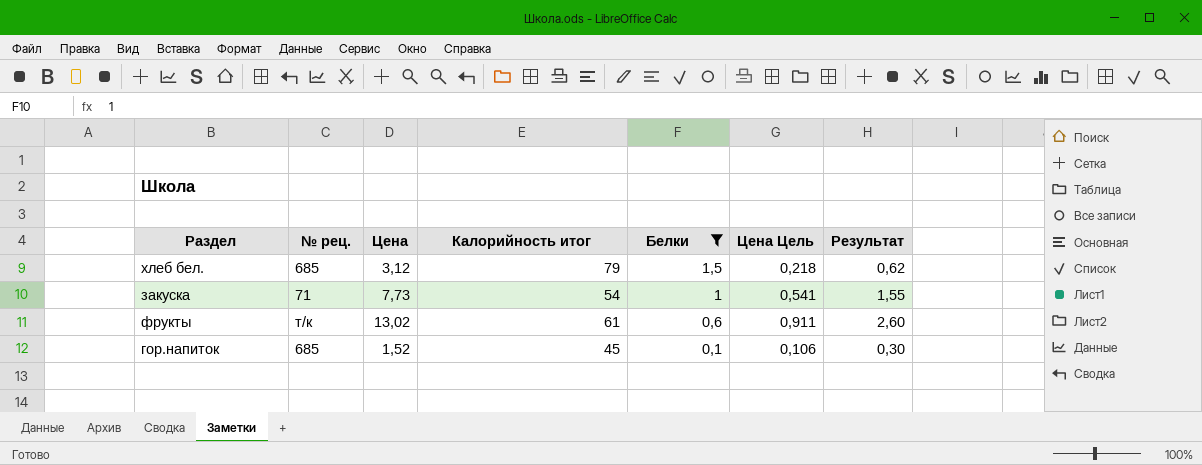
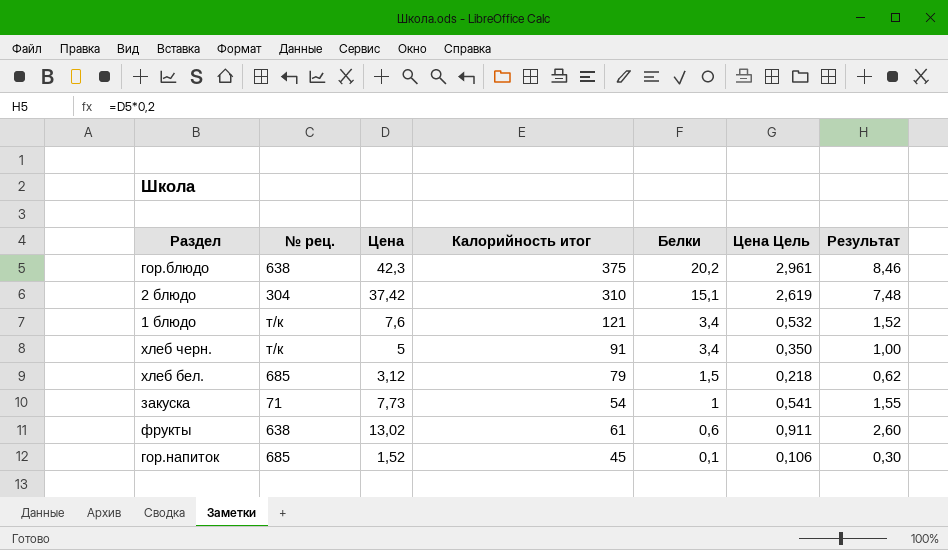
filter: Белки <= 1,5 -> none
фрукты | № рец.: т/к -> 638

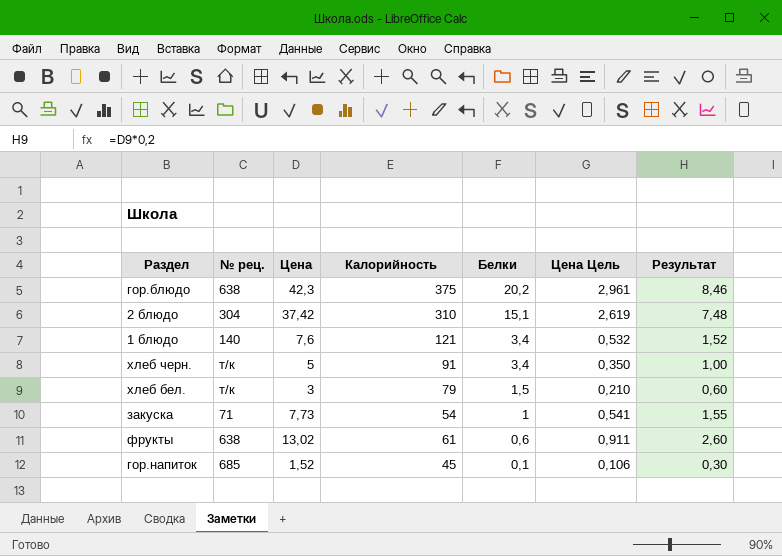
column name: Калорийность итог -> Калорийность
1 блюдо | № рец.: т/к -> 140
хлеб бел. | № рец.: 685 -> т/к
хлеб бел. | Цена: 3,12 -> 3
хлеб бел. | Цена Цель: 0,218 -> 0,210
хлеб бел. | Результат: 0,62 -> 0,60

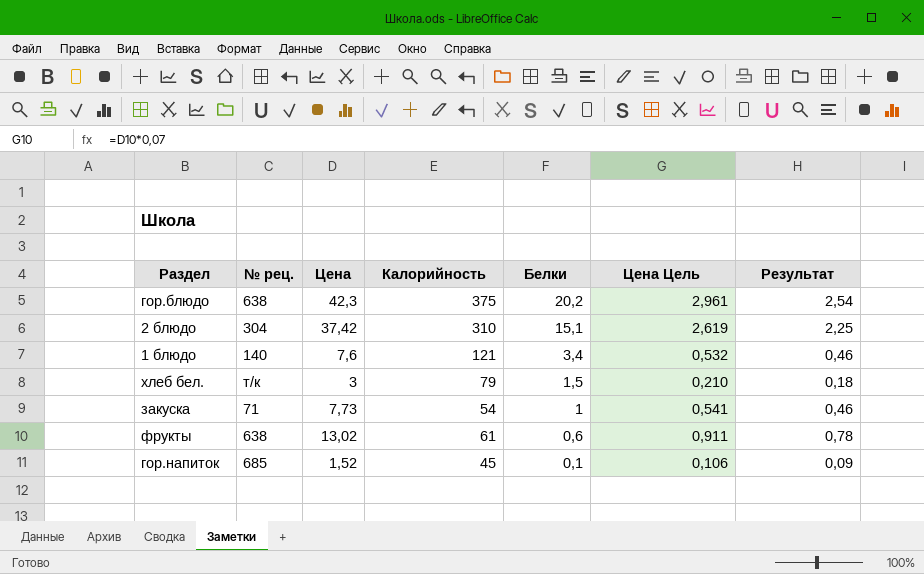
column Результат | formula: [Цена] * 0,2 -> [Цена] * 0,06
row хлеб черн.: т/к | 5 | 91 | 3,4 | 0,350 | 1,00 -> none

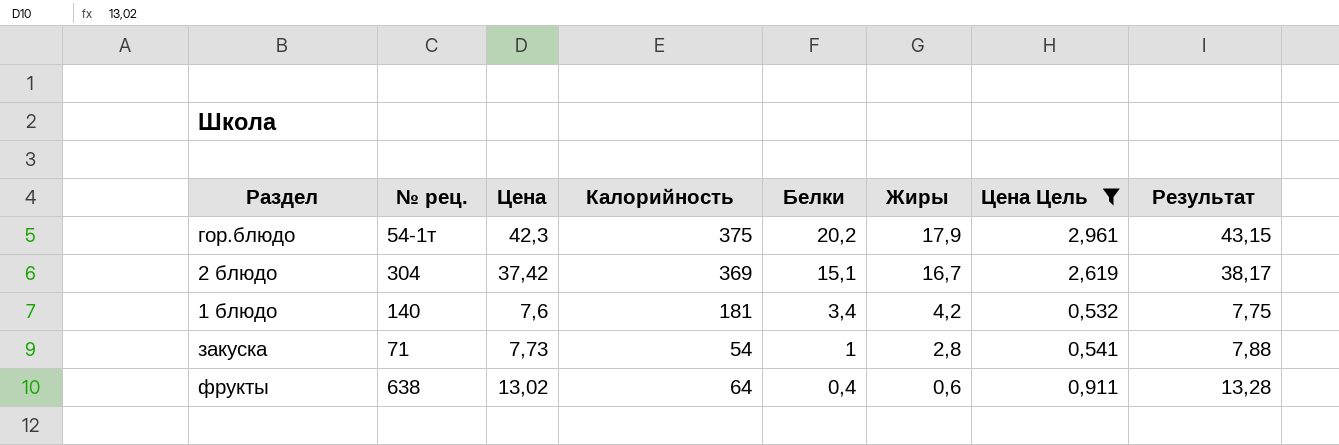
filter: none -> Цена Цель >= 0,532
column Жиры | position: none -> 6
column Результат | formula: [Цена] * 0,06 -> [Цена] * 1,02
гор.блюдо | № рец.: 638 -> 54-1т
2 блюдо | Калорийность: 310 -> 369
1 блюдо | Калорийность: 121 -> 181
фрукты | Калорийность: 61 -> 64
фрукты | Белки: 0,6 -> 0,4

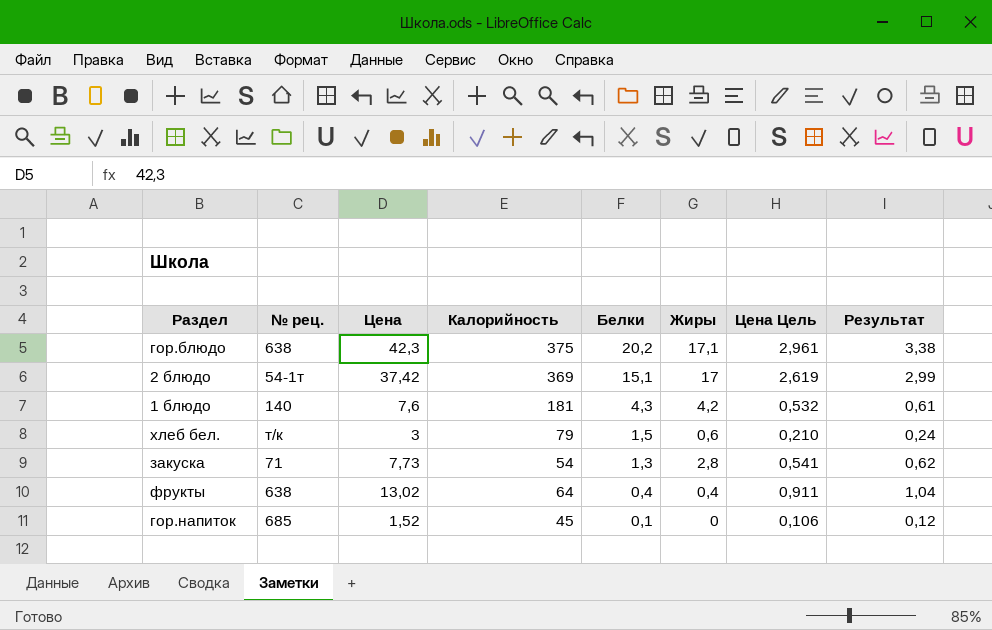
filter: Цена Цель >= 0,532 -> none
column Результат | formula: [Цена] * 1,02 -> [Цена] * 0,08
гор.блюдо | № рец.: 54-1т -> 638
гор.блюдо | Жиры: 17,9 -> 17,1
2 блюдо | № рец.: 304 -> 54-1т
2 блюдо | Жиры: 16,7 -> 17
1 блюдо | Белки: 3,4 -> 4,3
закуска | Белки: 1 -> 1,3
фрукты | Жиры: 0,6 -> 0,4

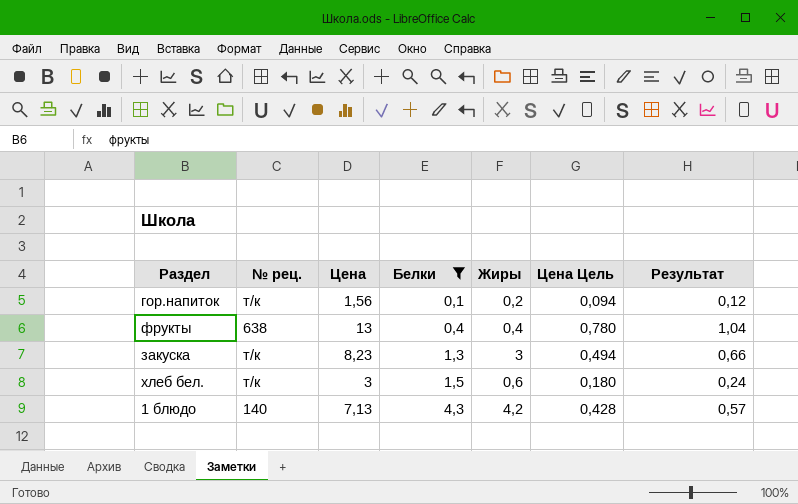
filter: none -> Белки <= 4,3
row order: Белки descending -> Белки ascending
column Калорийность | position: 4 -> none
column Цена Цель | formula: [Цена] * 0,07 -> [Цена] * 0,06
гор.напиток | № рец.: 685 -> т/к
гор.напиток | Цена: 1,52 -> 1,56
гор.напиток | Жиры: 0 -> 0,2
фрукты | Цена: 13,02 -> 13
закуска | № рец.: 71 -> т/к
закуска | Цена: 7,73 -> 8,23
закуска | Жиры: 2,8 -> 3
закуска | Результат: 0,62 -> 0,66
1 блюдо | Цена: 7,6 -> 7,13
1 блюдо | Результат: 0,61 -> 0,57

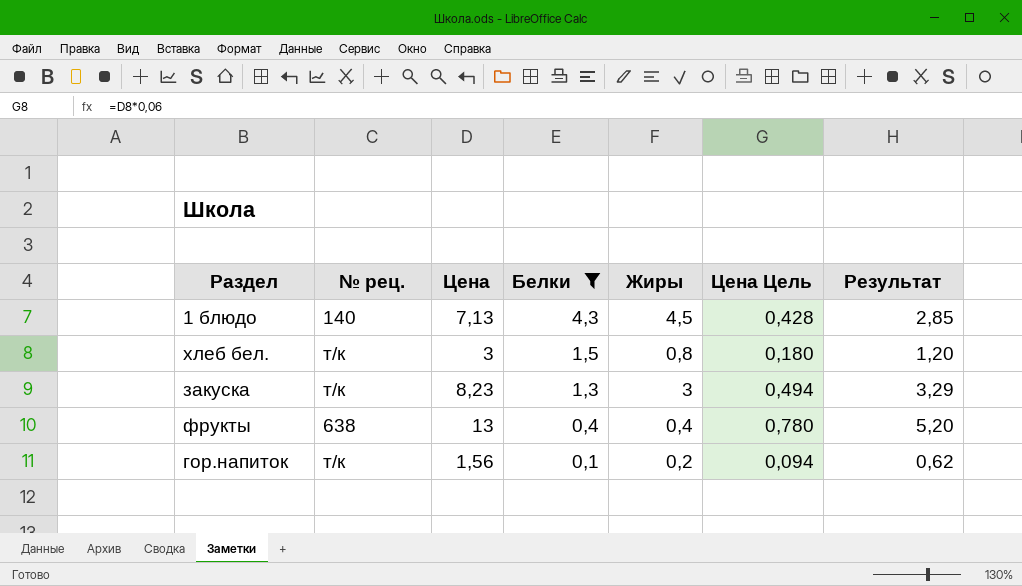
row order: Белки ascending -> Белки descending
column Результат | formula: [Цена] * 0,08 -> [Цена] * 0,4
1 блюдо | Жиры: 4,2 -> 4,5
хлеб бел. | Жиры: 0,6 -> 0,8

